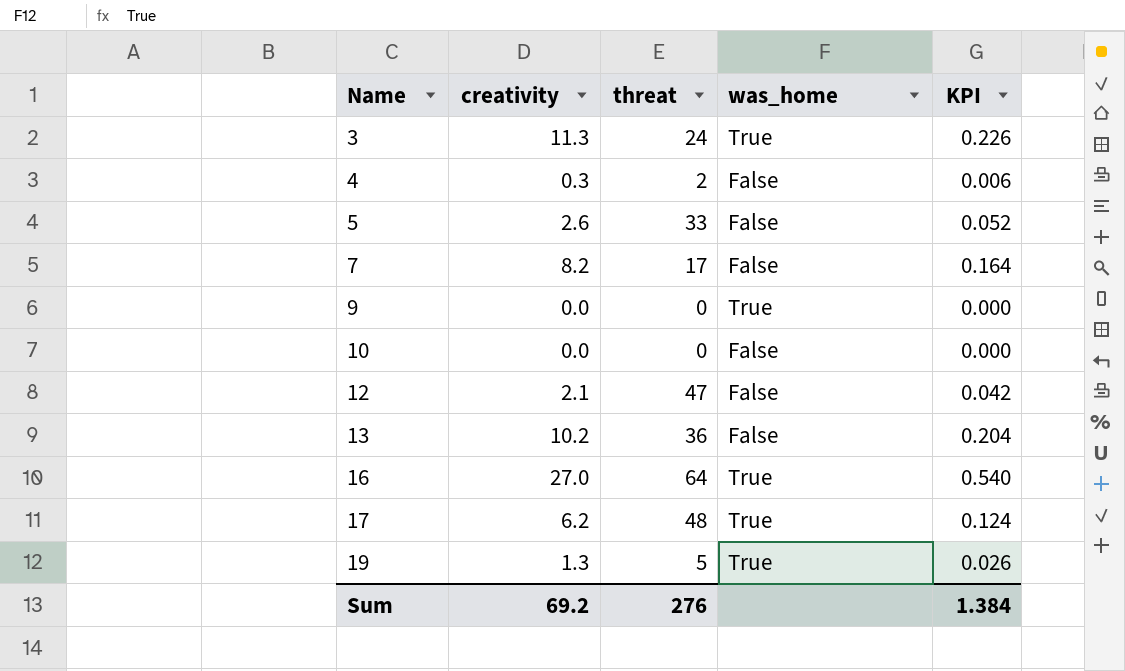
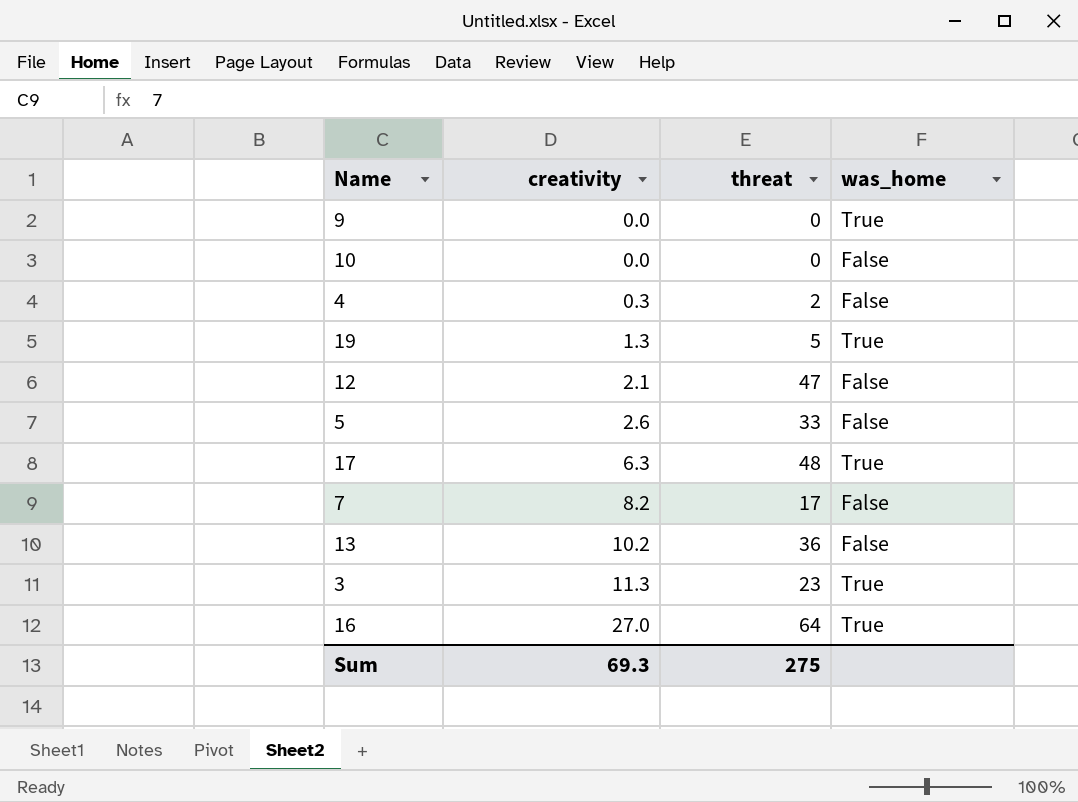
row order: Name ascending -> creativity ascending
column KPI | formula: [creativity] * 0.02 -> none
17 | creativity: 6.2 -> 6.3
3 | threat: 24 -> 23
Sum | creativity: 69.2 -> 69.3
Sum | threat: 276 -> 275

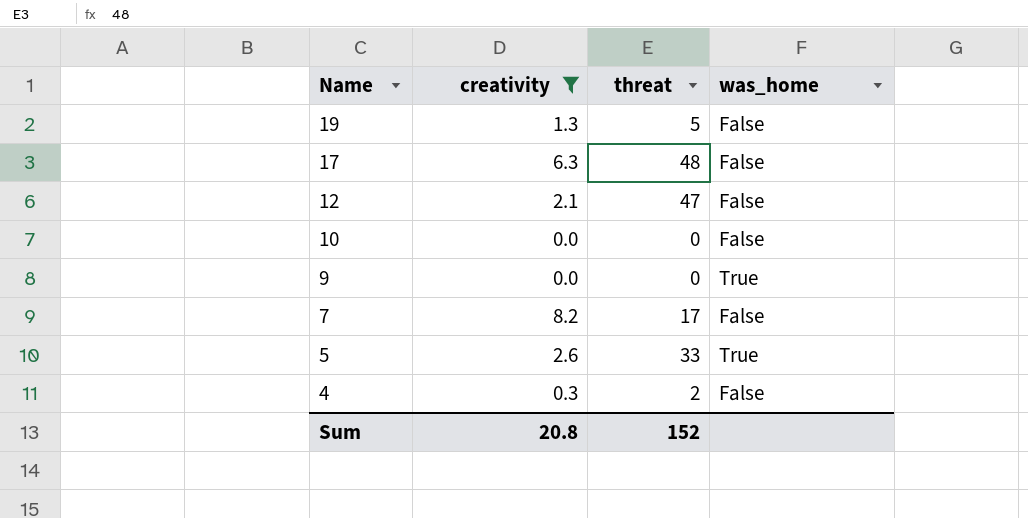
filter: none -> creativity <= 8.2
row order: creativity ascending -> Name descending
19 | was_home: True -> False
17 | was_home: True -> False
5 | was_home: False -> True
Sum | creativity: 69.3 -> 20.8
Sum | threat: 275 -> 152

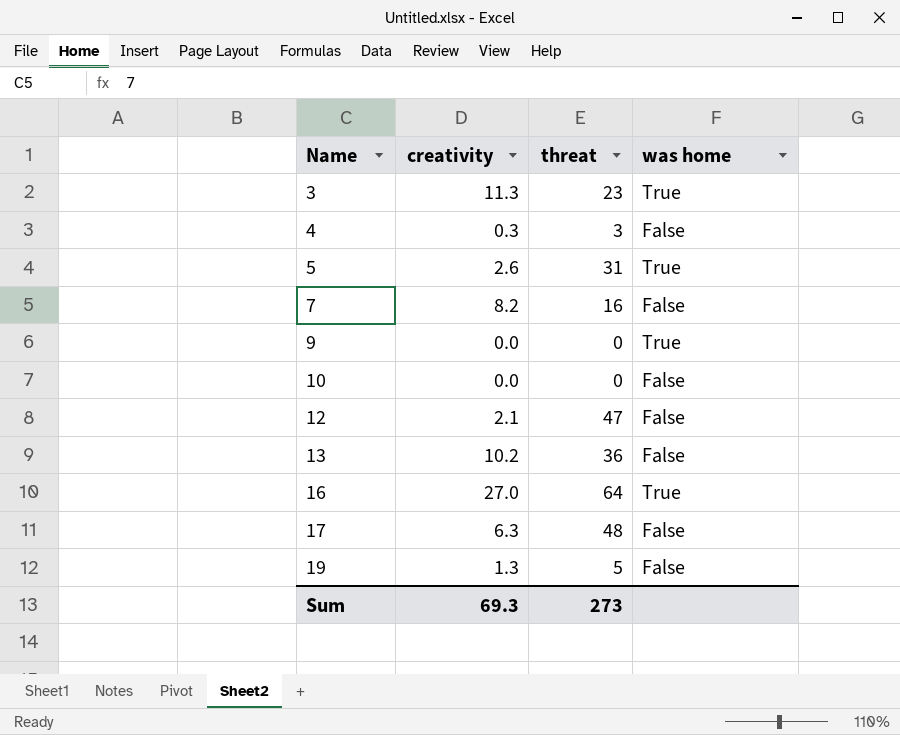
filter: creativity <= 8.2 -> none
row order: Name descending -> Name ascending
column name: was_home -> was home
4 | threat: 2 -> 3
5 | threat: 33 -> 31
7 | threat: 17 -> 16
Sum | creativity: 20.8 -> 69.3
Sum | threat: 152 -> 273

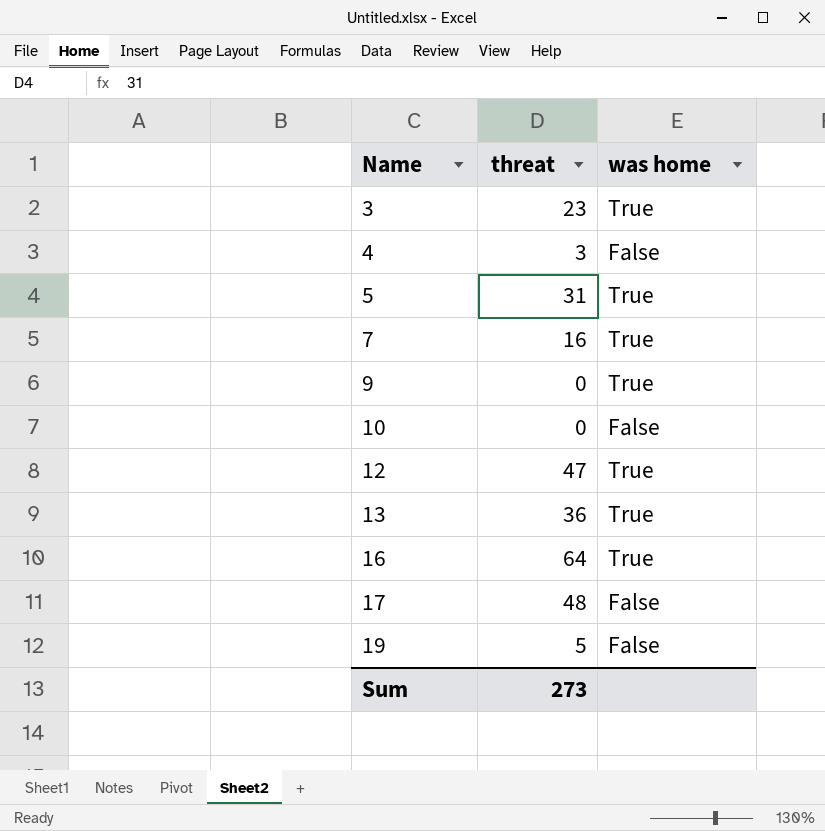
column creativity | position: 2 -> none
7 | was home: False -> True
12 | was home: False -> True
13 | was home: False -> True

